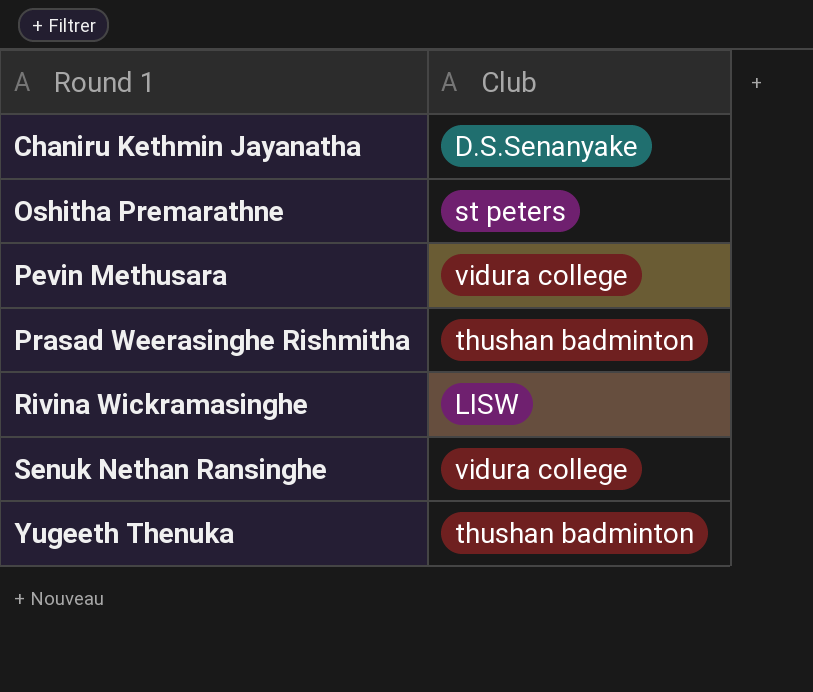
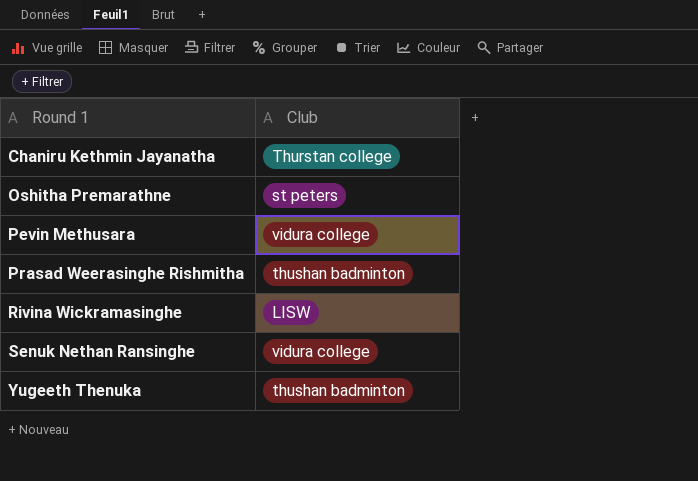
Chaniru Kethmin Jayanatha | Club: D.S.Senanyake -> Thurstan college

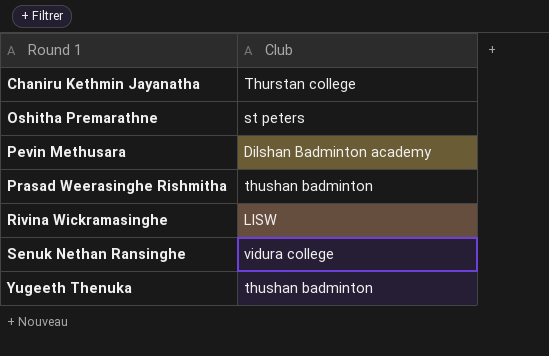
Pevin Methusara | Club: vidura college -> Dilshan Badminton academy

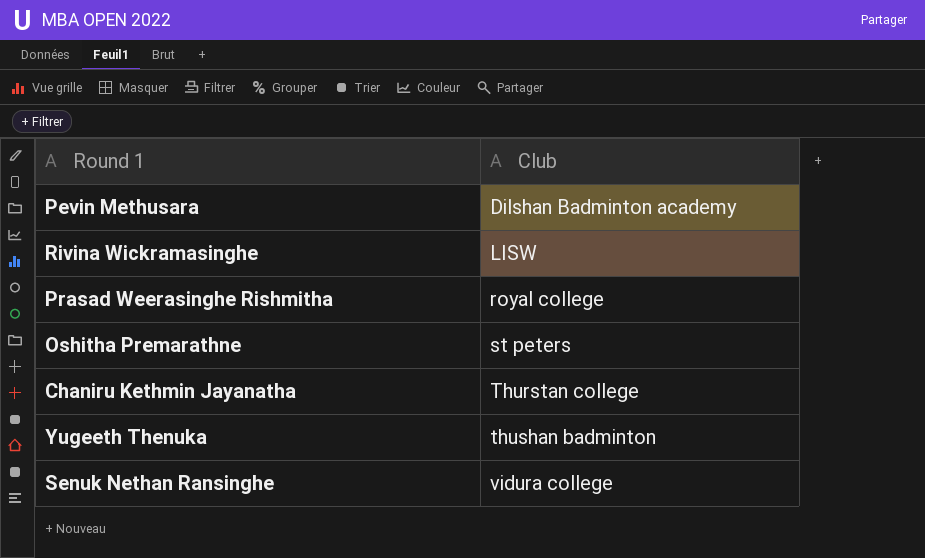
row order: Round 1 ascending -> Club ascending
Prasad Weerasinghe Rishmitha | Club: thushan badminton -> royal college

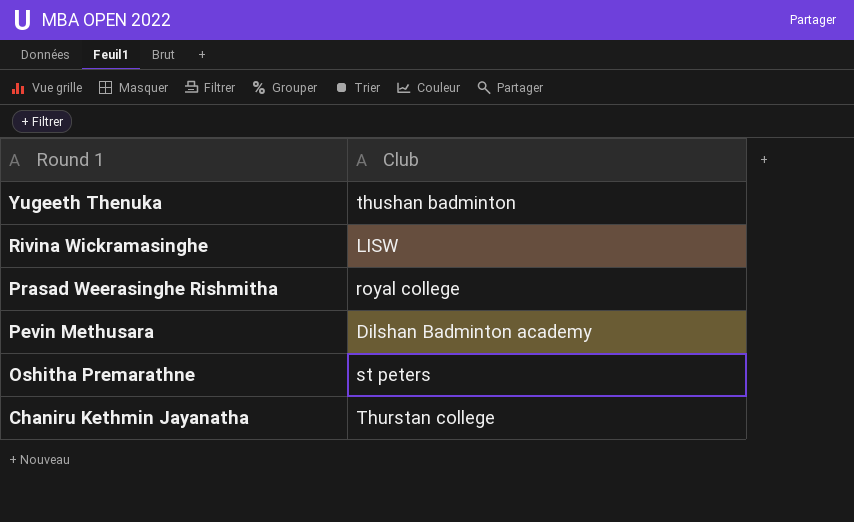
row order: Club ascending -> Round 1 descending
row Senuk Nethan Ransinghe: vidura college -> none

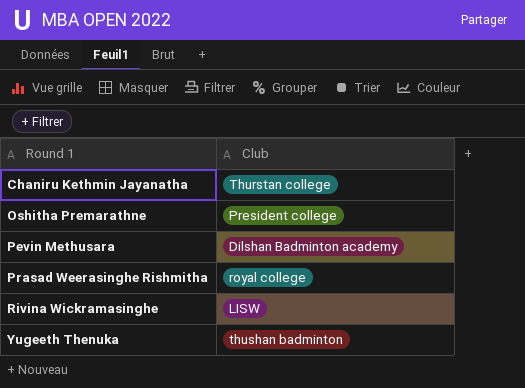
row order: Round 1 descending -> Round 1 ascending
Oshitha Premarathne | Club: st peters -> President college

